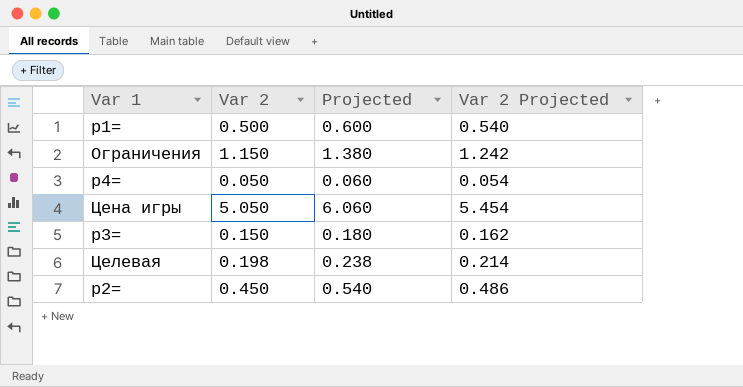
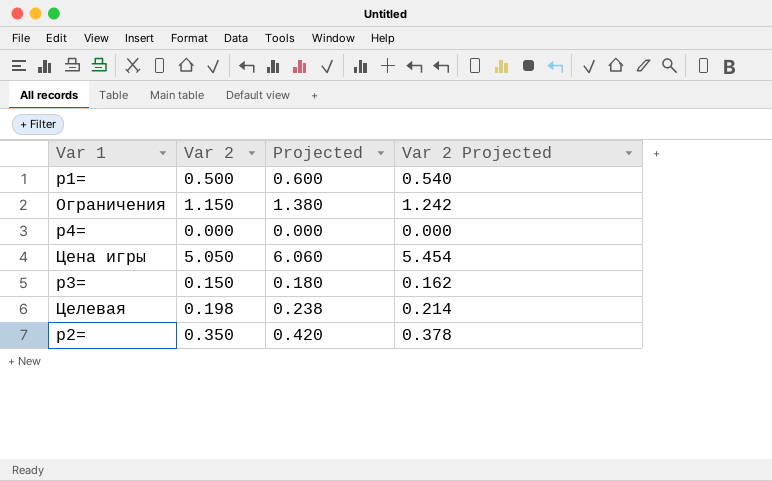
p4= | Var 2: 0.050 -> 0.000
p4= | Projected: 0.060 -> 0.000
p4= | Var 2 Projected: 0.054 -> 0.000
p2= | Var 2: 0.450 -> 0.350
p2= | Projected: 0.540 -> 0.420
p2= | Var 2 Projected: 0.486 -> 0.378

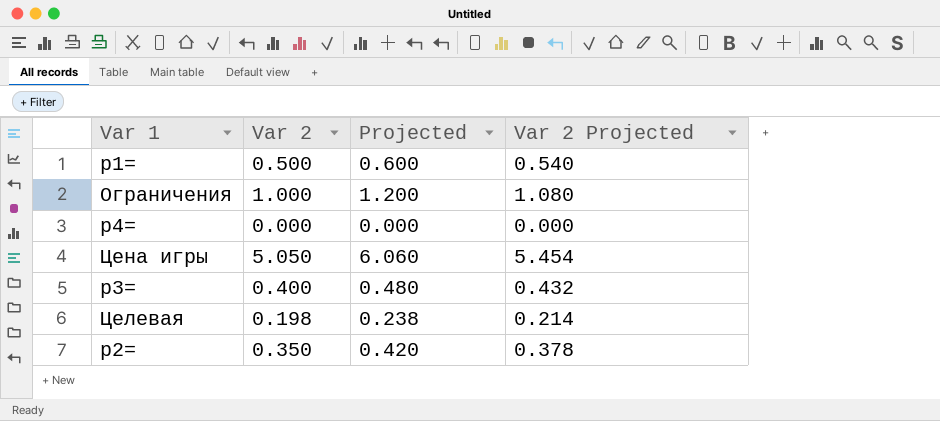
Ограничения | Var 2: 1.150 -> 1.000
Ограничения | Projected: 1.380 -> 1.200
Ограничения | Var 2 Projected: 1.242 -> 1.080
p3= | Var 2: 0.150 -> 0.400
p3= | Projected: 0.180 -> 0.480
p3= | Var 2 Projected: 0.162 -> 0.432

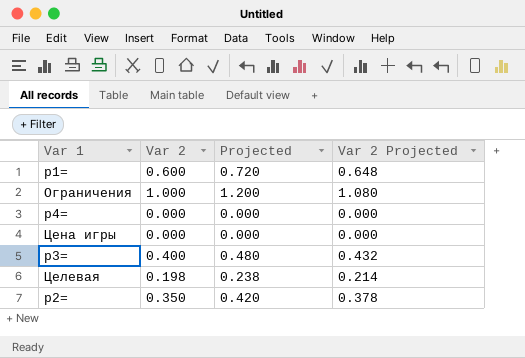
p1= | Var 2: 0.500 -> 0.600
p1= | Projected: 0.600 -> 0.720
p1= | Var 2 Projected: 0.540 -> 0.648
Цена игры | Var 2: 5.050 -> 0.000
Цена игры | Projected: 6.060 -> 0.000
Цена игры | Var 2 Projected: 5.454 -> 0.000

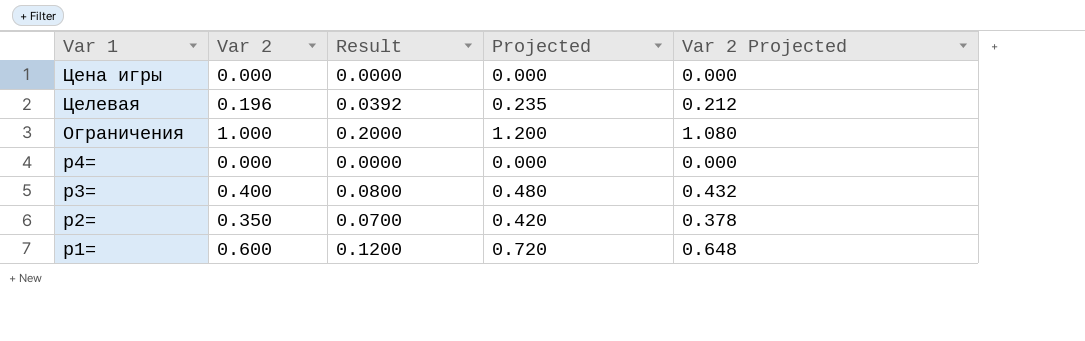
row order: none -> Var 1 descending
column Result | formula: none -> [Var 2] * 0.2
Целевая | Var 2: 0.198 -> 0.196
Целевая | Projected: 0.238 -> 0.235
Целевая | Var 2 Projected: 0.214 -> 0.212

